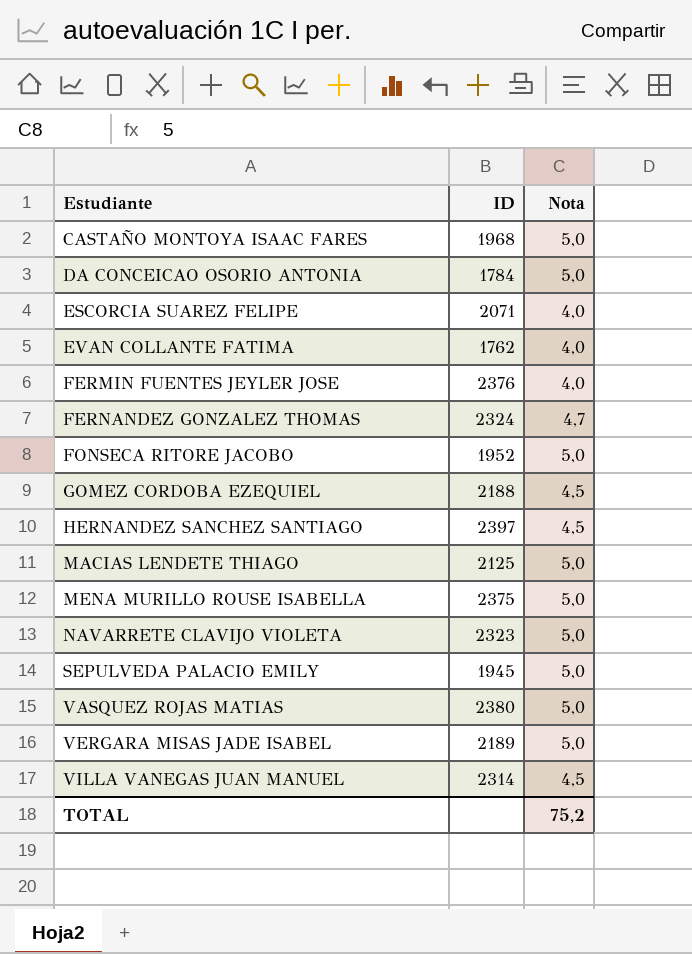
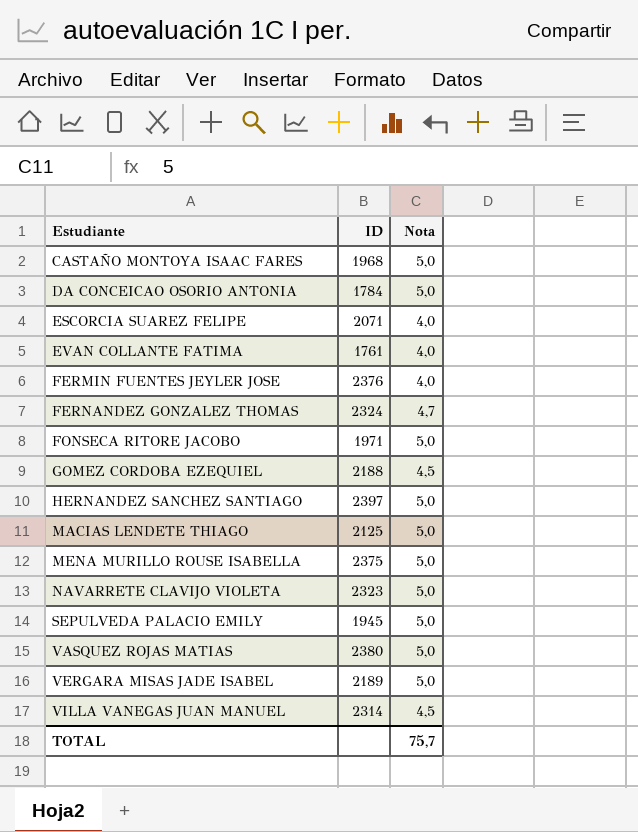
EVAN COLLANTE FATIMA | ID: 1762 -> 1761
FONSECA RITORE JACOBO | ID: 1952 -> 1971
HERNANDEZ SANCHEZ SANTIAGO | Nota: 4,5 -> 5,0
TOTAL | Nota: 75,2 -> 75,7

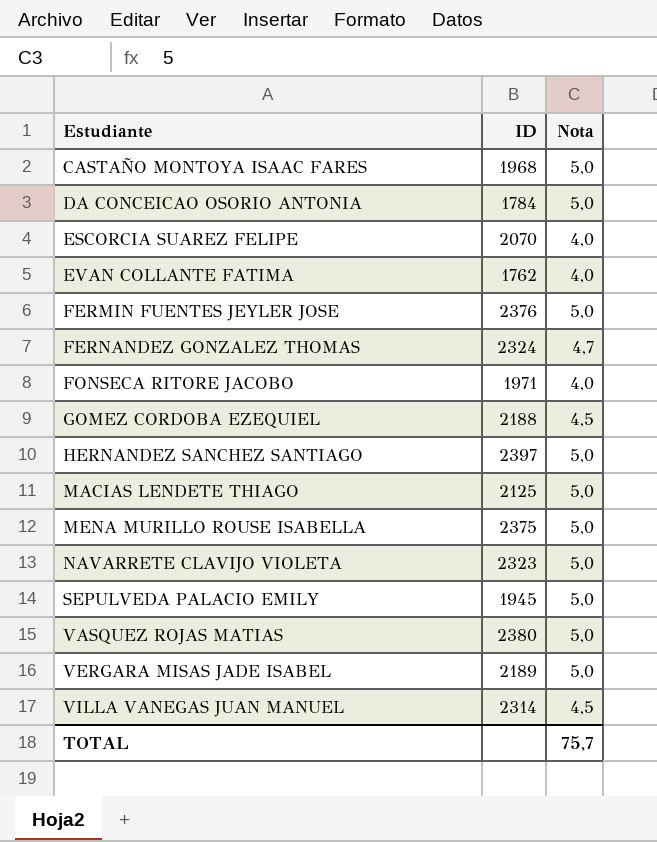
ESCORCIA SUAREZ FELIPE | ID: 2071 -> 2070
EVAN COLLANTE FATIMA | ID: 1761 -> 1762
FERMIN FUENTES JEYLER JOSE | Nota: 4,0 -> 5,0
FONSECA RITORE JACOBO | Nota: 5,0 -> 4,0

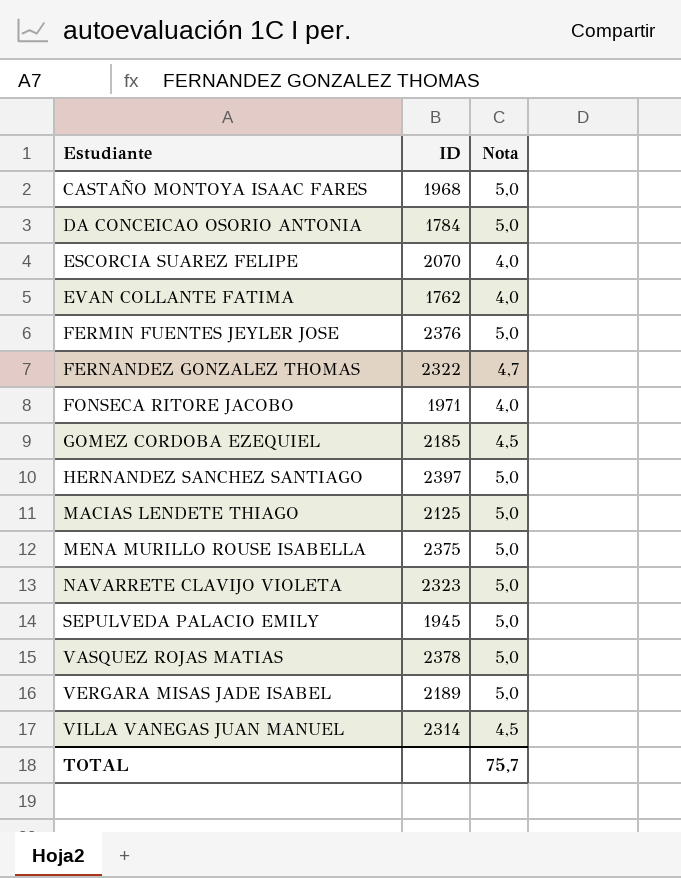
FERNANDEZ GONZALEZ THOMAS | ID: 2324 -> 2322
GOMEZ CORDOBA EZEQUIEL | ID: 2188 -> 2185
VASQUEZ ROJAS MATIAS | ID: 2380 -> 2378

